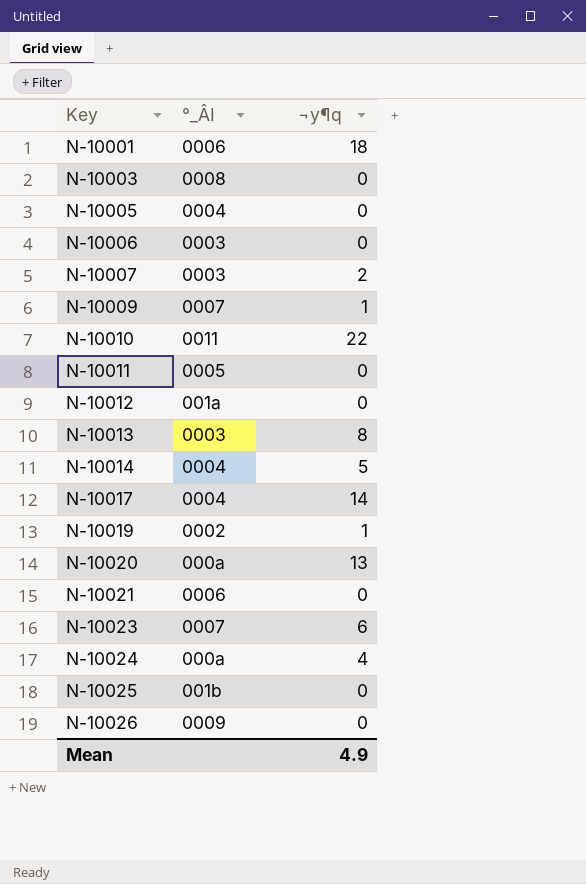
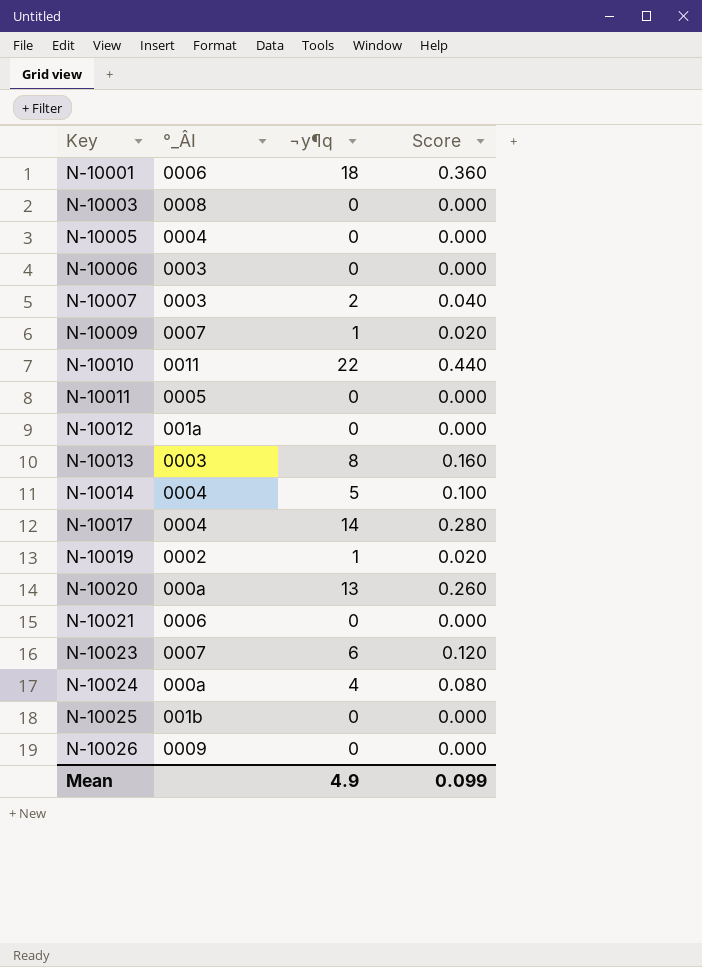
column Score | formula: none -> [¬y¶q] * 0.02

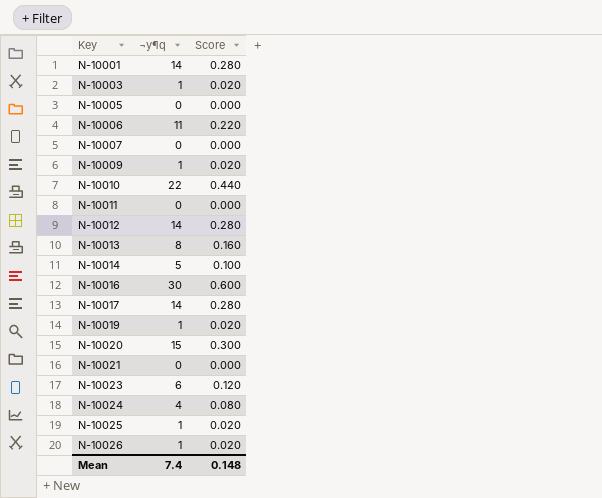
column °_ÂI | position: 2 -> none
N-10001 | ¬y¶q: 18 -> 14
N-10001 | Score: 0.360 -> 0.280
N-10003 | ¬y¶q: 0 -> 1
N-10003 | Score: 0.000 -> 0.020
N-10006 | ¬y¶q: 0 -> 11
N-10006 | Score: 0.000 -> 0.220
N-10007 | ¬y¶q: 2 -> 0
N-10007 | Score: 0.040 -> 0.000
N-10012 | ¬y¶q: 0 -> 14
N-10012 | Score: 0.000 -> 0.280
row N-10016: none -> 30 | 0.600
N-10020 | ¬y¶q: 13 -> 15
N-10020 | Score: 0.260 -> 0.300
N-10025 | ¬y¶q: 0 -> 1
N-10025 | Score: 0.000 -> 0.020
N-10026 | ¬y¶q: 0 -> 1
N-10026 | Score: 0.000 -> 0.020
Mean | ¬y¶q: 4.9 -> 7.4
Mean | Score: 0.099 -> 0.148

